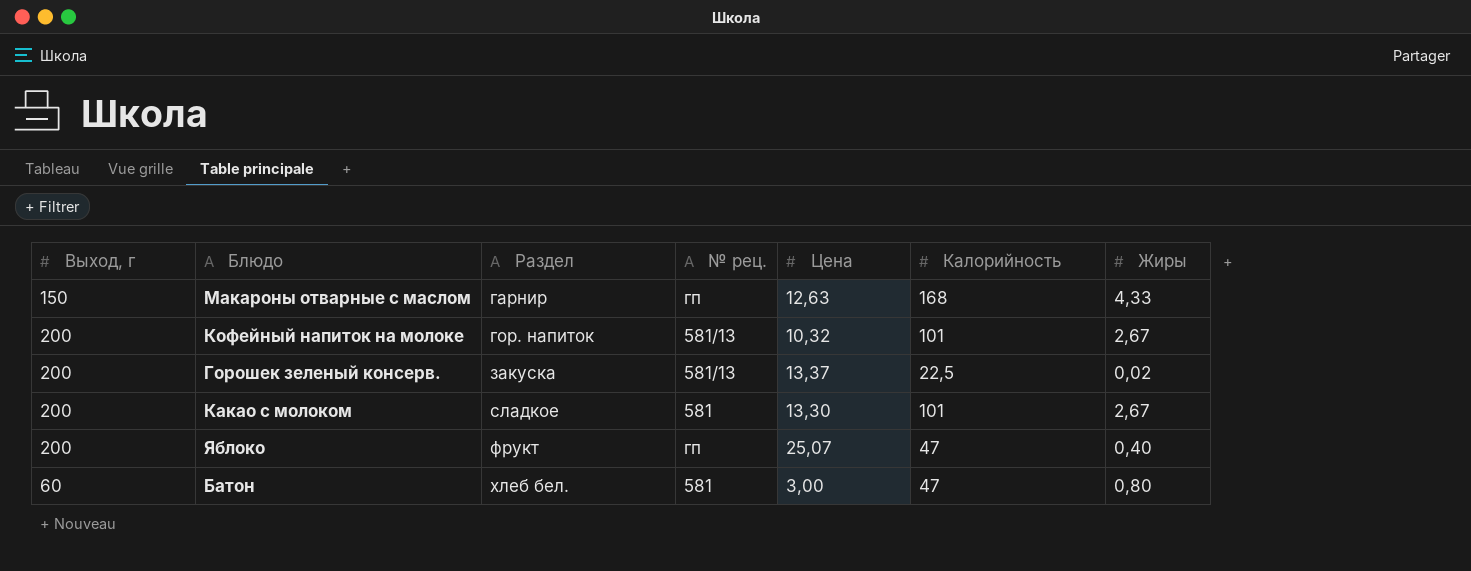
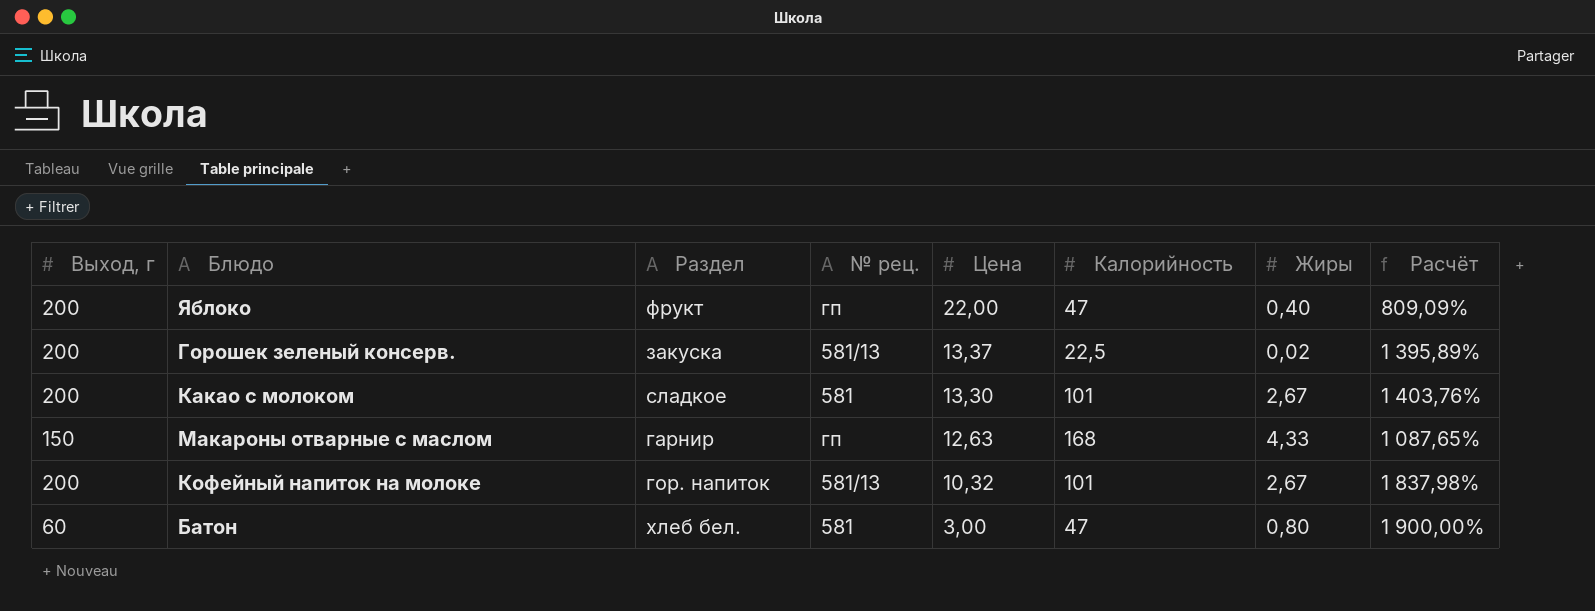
row order: Раздел ascending -> Цена descending
column Расчёт | formula: none -> ([Выход, г] - [Цена]) / [Цена]
Яблоко | Цена: 25,07 -> 22,00

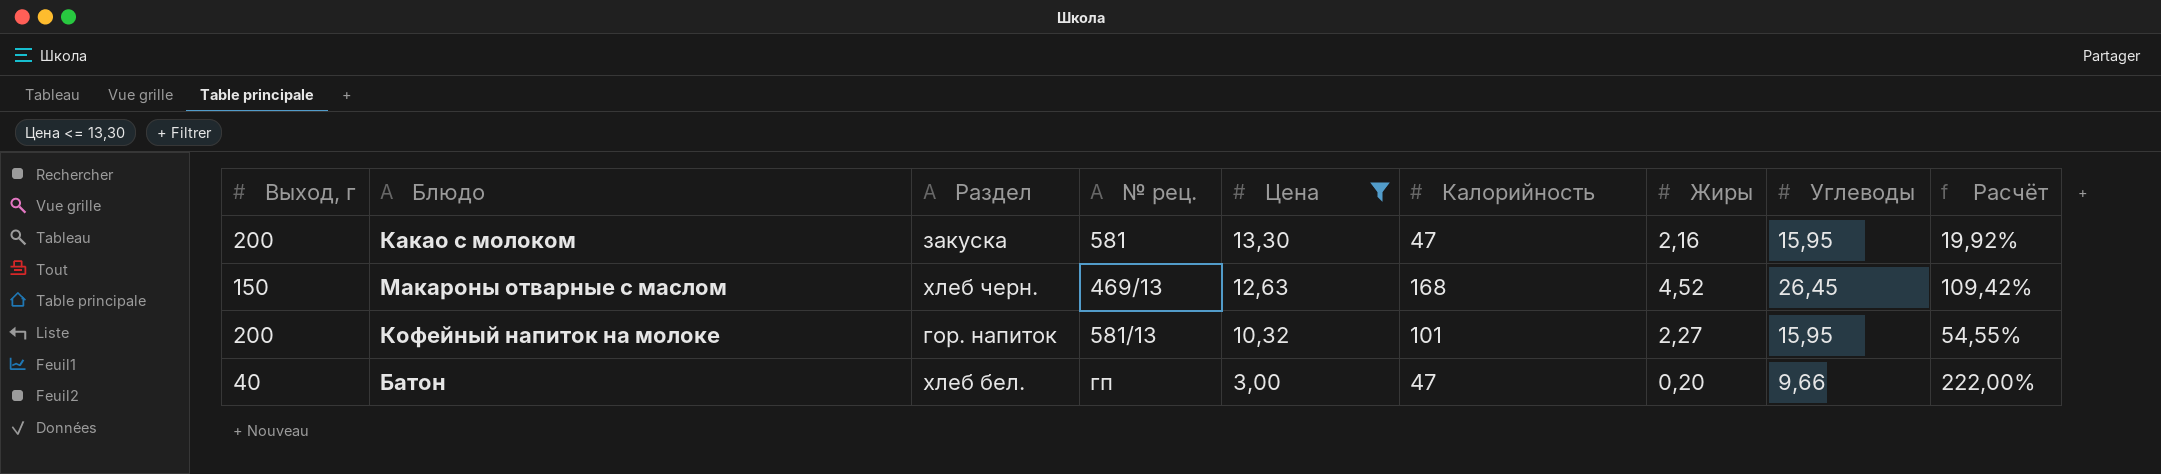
filter: none -> Цена <= 13,30
column Углеводы | position: none -> 8
column Расчёт | formula: ([Выход, г] - [Цена]) / [Цена] -> ([Углеводы] - [Цена]) / [Цена]
Какао с молоком | Раздел: сладкое -> закуска
Какао с молоком | Калорийность: 101 -> 47
Какао с молоком | Жиры: 2,67 -> 2,16
Макароны отварные с маслом | Раздел: гарнир -> хлеб черн.
Макароны отварные с маслом | № рец.: гп -> 469/13
Макароны отварные с маслом | Жиры: 4,33 -> 4,52
Кофейный напиток на молоке | Жиры: 2,67 -> 2,27
Батон | Выход, г: 60 -> 40
Батон | № рец.: 581 -> гп
Батон | Жиры: 0,80 -> 0,20

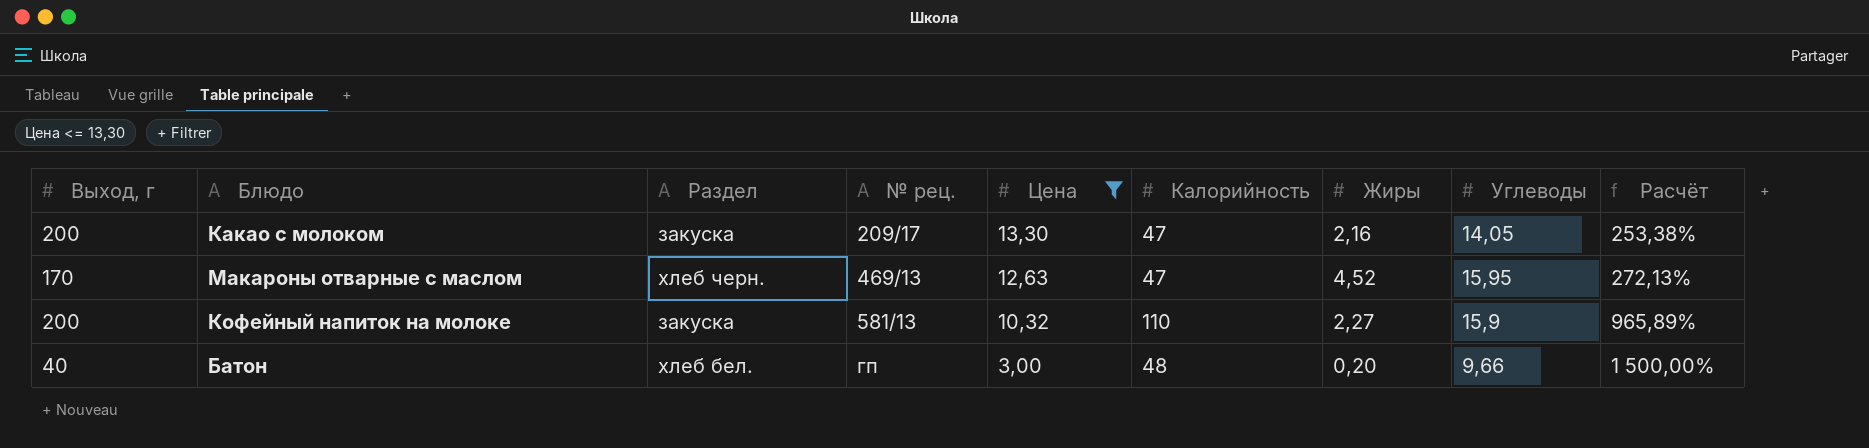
column Расчёт | formula: ([Углеводы] - [Цена]) / [Цена] -> ([Калорийность] - [Цена]) / [Цена]
Какао с молоком | № рец.: 581 -> 209/17
Какао с молоком | Углеводы: 15,95 -> 14,05
Макароны отварные с маслом | Выход, г: 150 -> 170
Макароны отварные с маслом | Калорийность: 168 -> 47
Макароны отварные с маслом | Углеводы: 26,45 -> 15,95
Кофейный напиток на молоке | Раздел: гор. напиток -> закуска
Кофейный напиток на молоке | Калорийность: 101 -> 110
Кофейный напиток на молоке | Углеводы: 15,95 -> 15,9
Батон | Калорийность: 47 -> 48

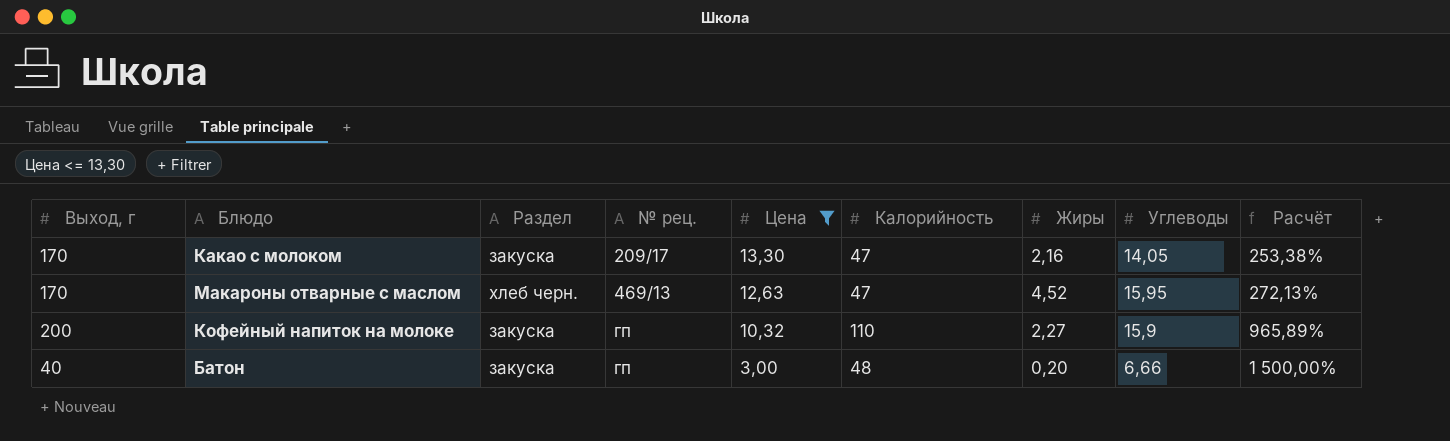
Какао с молоком | Выход, г: 200 -> 170
Кофейный напиток на молоке | № рец.: 581/13 -> гп
Батон | Раздел: хлеб бел. -> закуска
Батон | Углеводы: 9,66 -> 6,66

